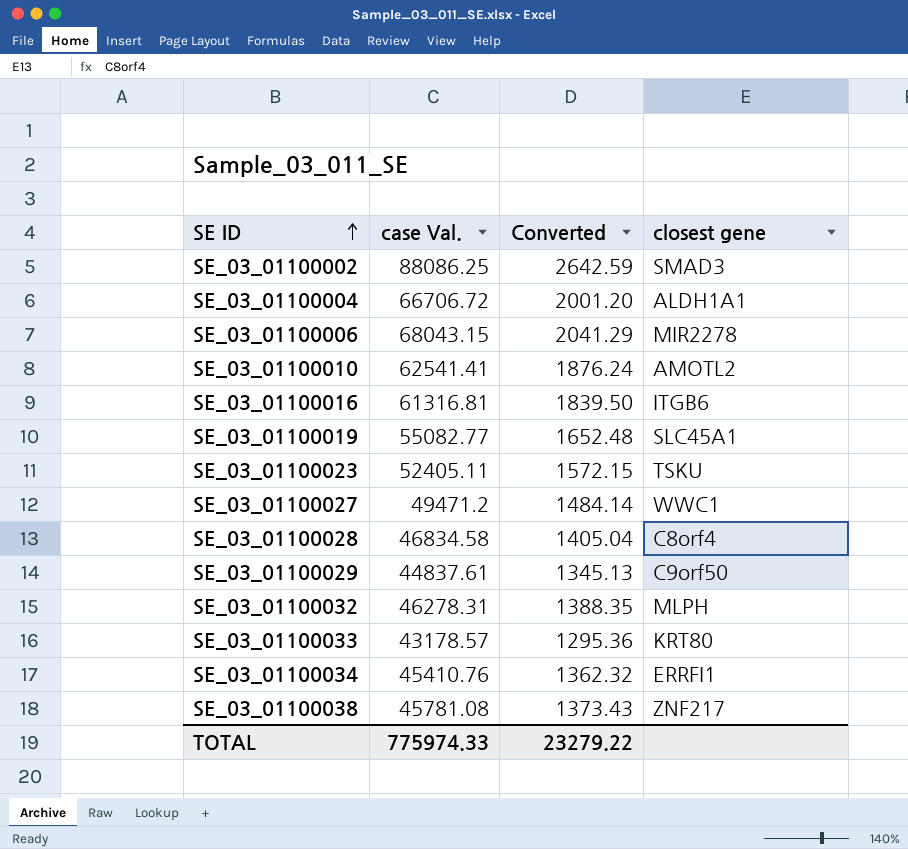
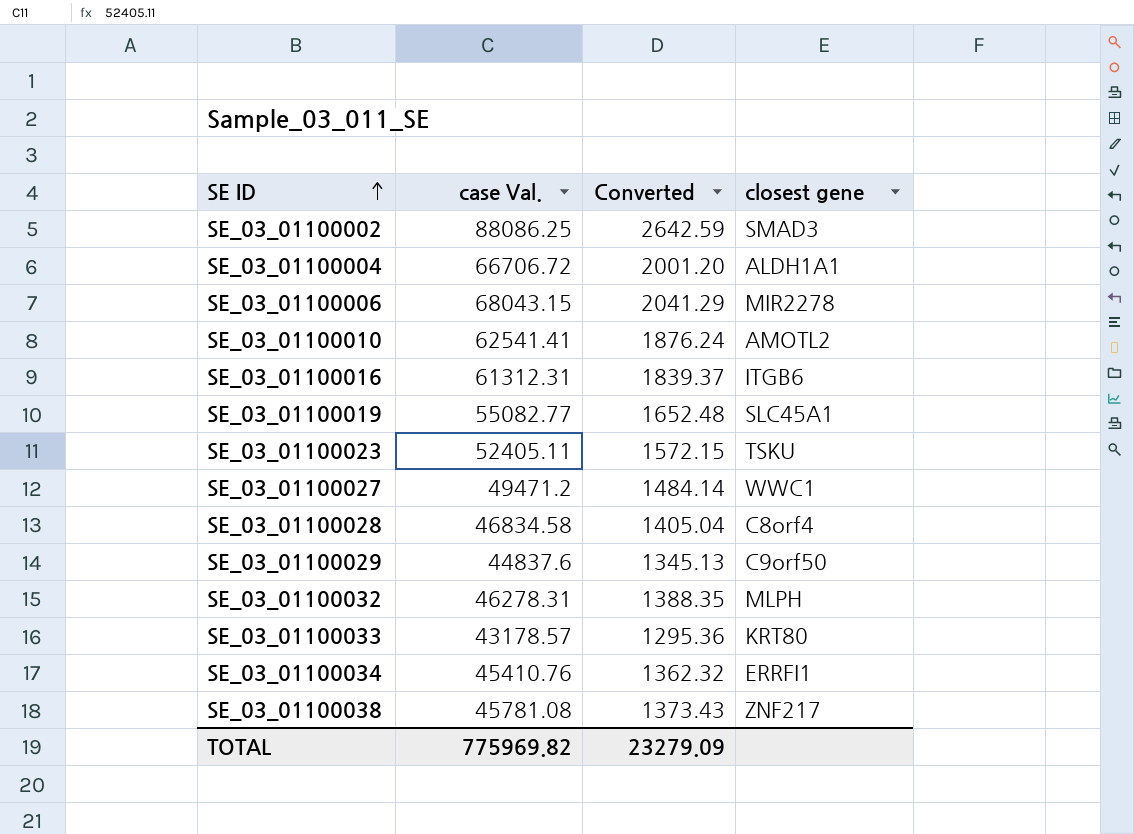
SE_03_01100016 | case Val.: 61316.81 -> 61312.31
SE_03_01100016 | Converted: 1839.50 -> 1839.37
SE_03_01100029 | case Val.: 44837.61 -> 44837.6
TOTAL | case Val.: 775974.33 -> 775969.82
TOTAL | Converted: 23279.22 -> 23279.09

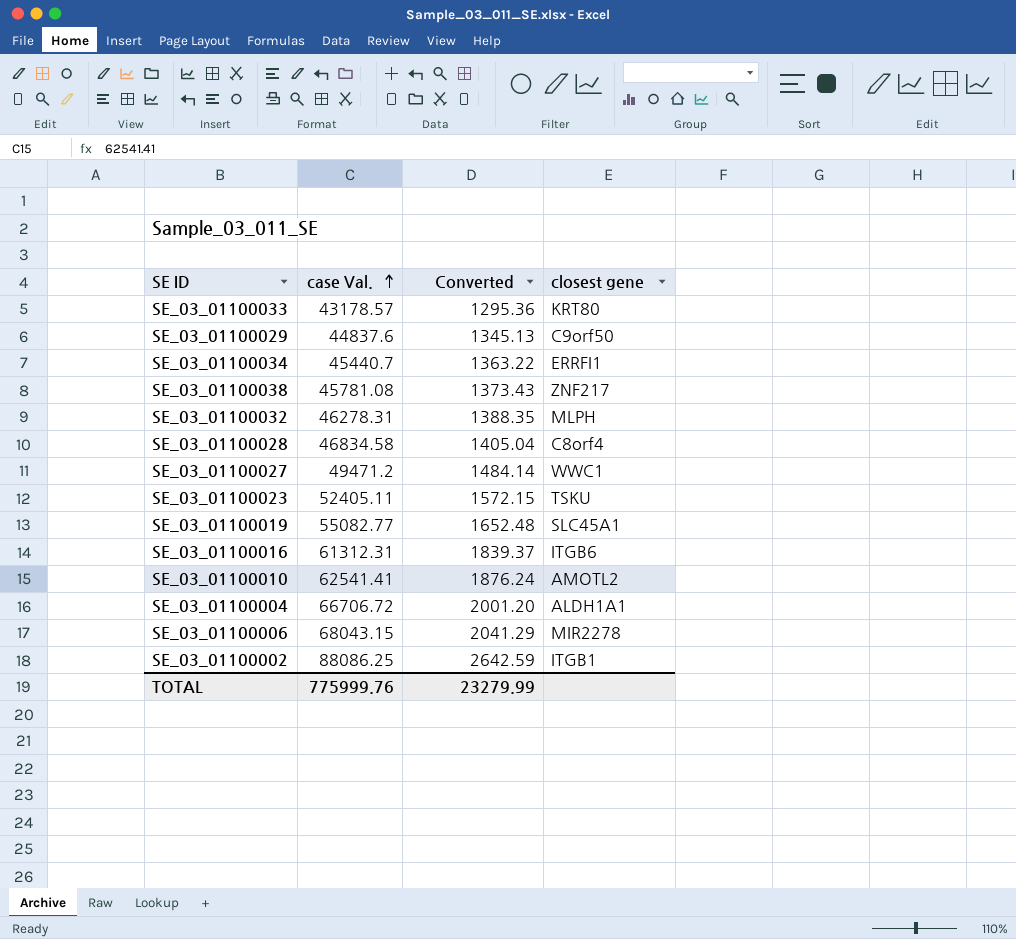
row order: SE ID ascending -> case Val. ascending
SE_03_01100034 | case Val.: 45410.76 -> 45440.7
SE_03_01100034 | Converted: 1362.32 -> 1363.22
SE_03_01100002 | closest gene: SMAD3 -> ITGB1
TOTAL | case Val.: 775969.82 -> 775999.76
TOTAL | Converted: 23279.09 -> 23279.99

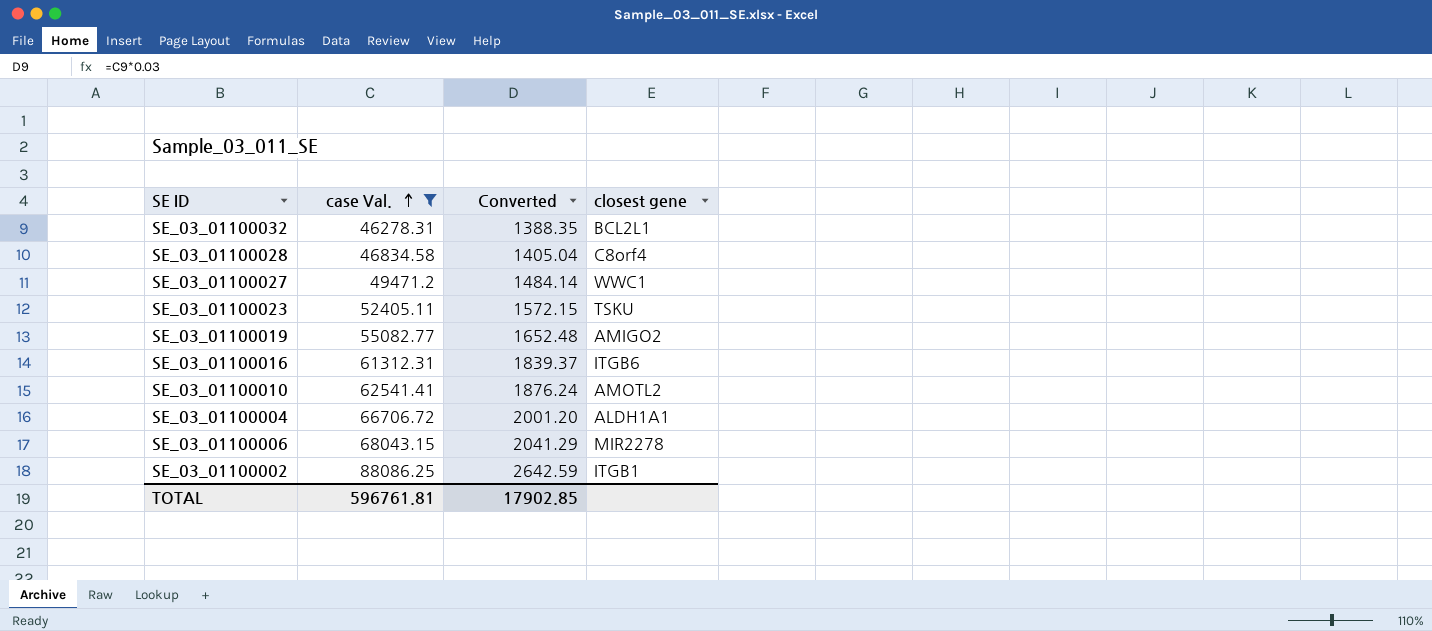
filter: none -> case Val. >= 46278.31
SE_03_01100032 | closest gene: MLPH -> BCL2L1
SE_03_01100019 | closest gene: SLC45A1 -> AMIGO2
TOTAL | case Val.: 775999.76 -> 596761.81
TOTAL | Converted: 23279.99 -> 17902.85

